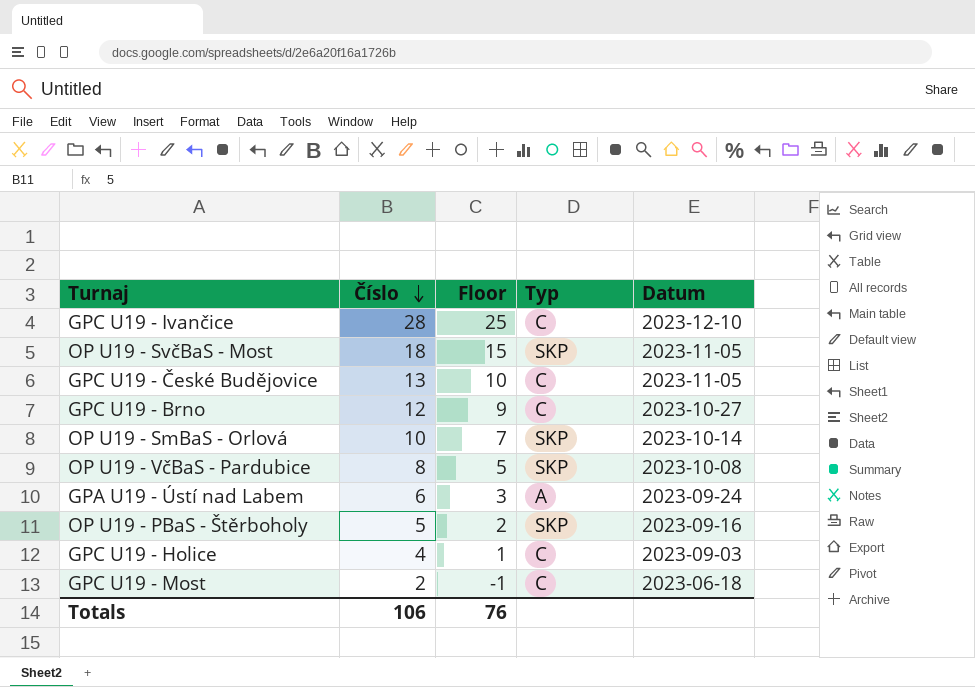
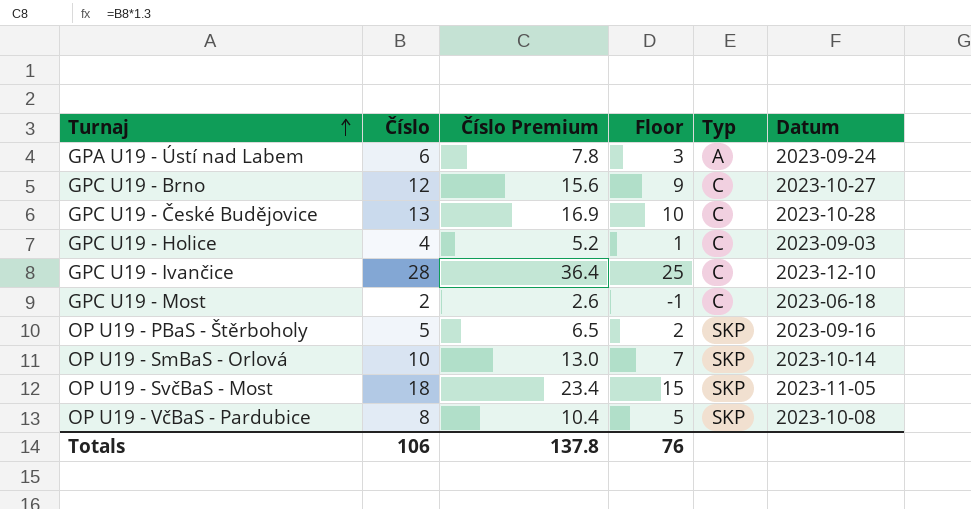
row order: Číslo descending -> Turnaj ascending
column Číslo Premium | formula: none -> [Číslo] * 1.3
GPC U19 - České Budějovice | Datum: 2023-11-05 -> 2023-10-28

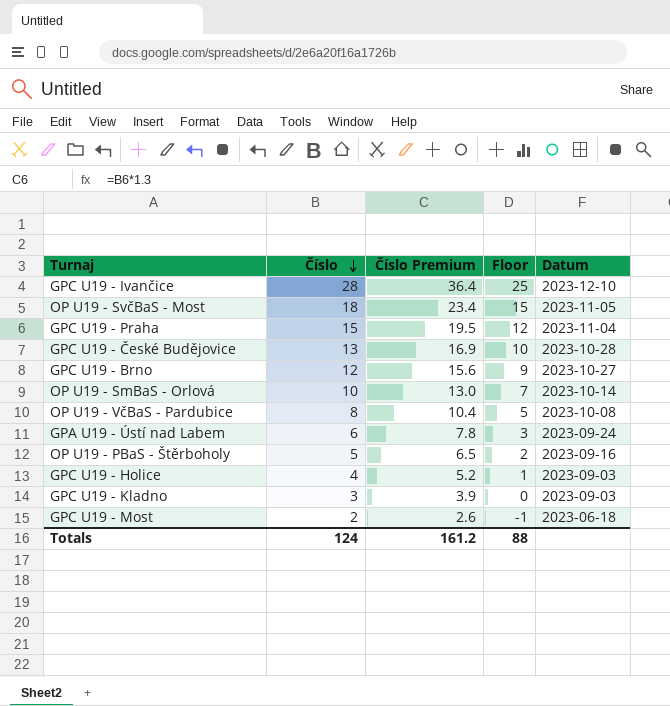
row order: Turnaj ascending -> Číslo descending
column Typ | position: 5 -> none
row GPC U19 - Praha: none -> 15 | 19.5 | 12 | 2023-11-04
row GPC U19 - Kladno: none -> 3 | 3.9 | 0 | 2023-09-03
Totals | Číslo: 106 -> 124
Totals | Číslo Premium: 137.8 -> 161.2
Totals | Floor: 76 -> 88

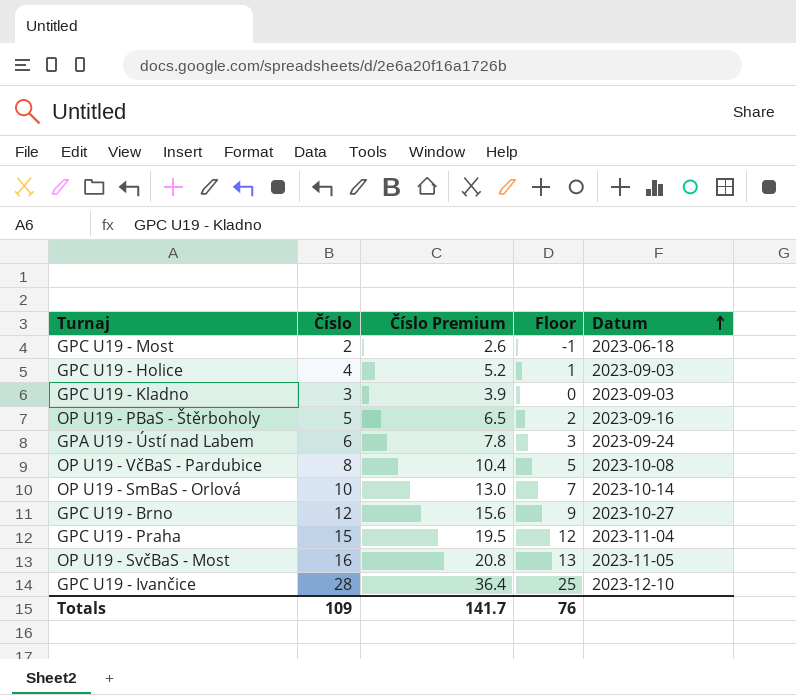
row order: Číslo descending -> Datum ascending
row GPC U19 - České Budějovice: 13 | 16.9 | 10 | 2023-10-28 -> none
OP U19 - SvčBaS - Most | Číslo: 18 -> 16
OP U19 - SvčBaS - Most | Číslo Premium: 23.4 -> 20.8
OP U19 - SvčBaS - Most | Floor: 15 -> 13
Totals | Číslo: 124 -> 109
Totals | Číslo Premium: 161.2 -> 141.7
Totals | Floor: 88 -> 76

